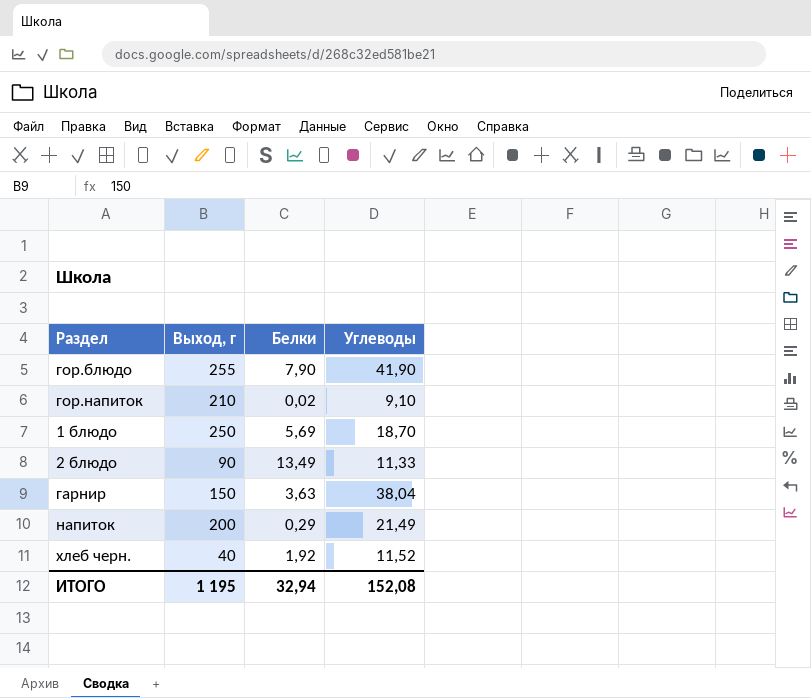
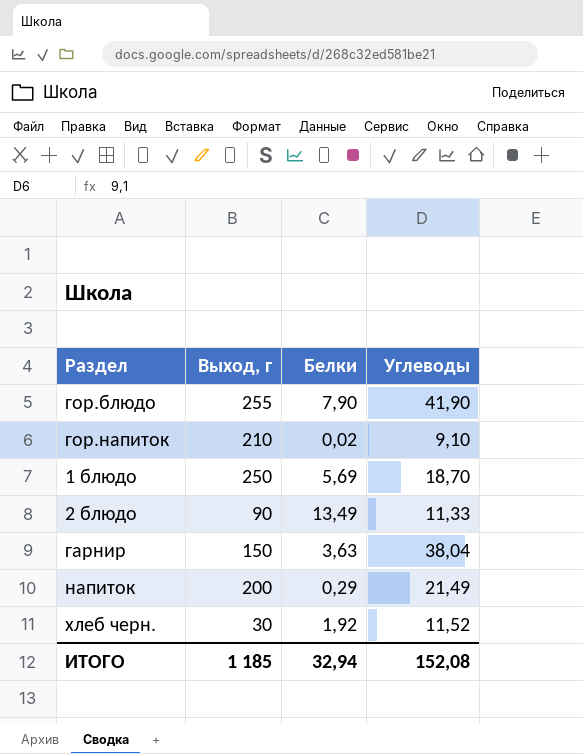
хлеб черн. | Выход, г: 40 -> 30
ИТОГО | Выход, г: 1 195 -> 1 185

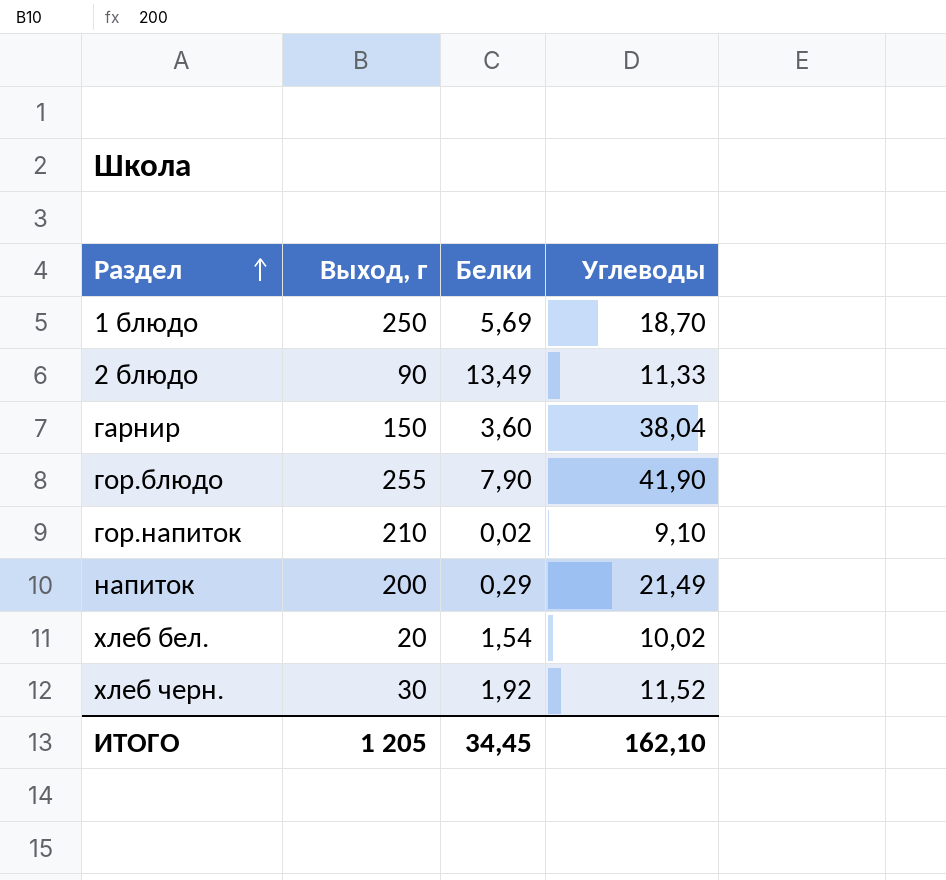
row order: none -> Раздел ascending
гарнир | Белки: 3,63 -> 3,60
row хлеб бел.: none -> 20 | 1,54 | 10,02
ИТОГО | Выход, г: 1 185 -> 1 205
ИТОГО | Белки: 32,94 -> 34,45
ИТОГО | Углеводы: 152,08 -> 162,10

